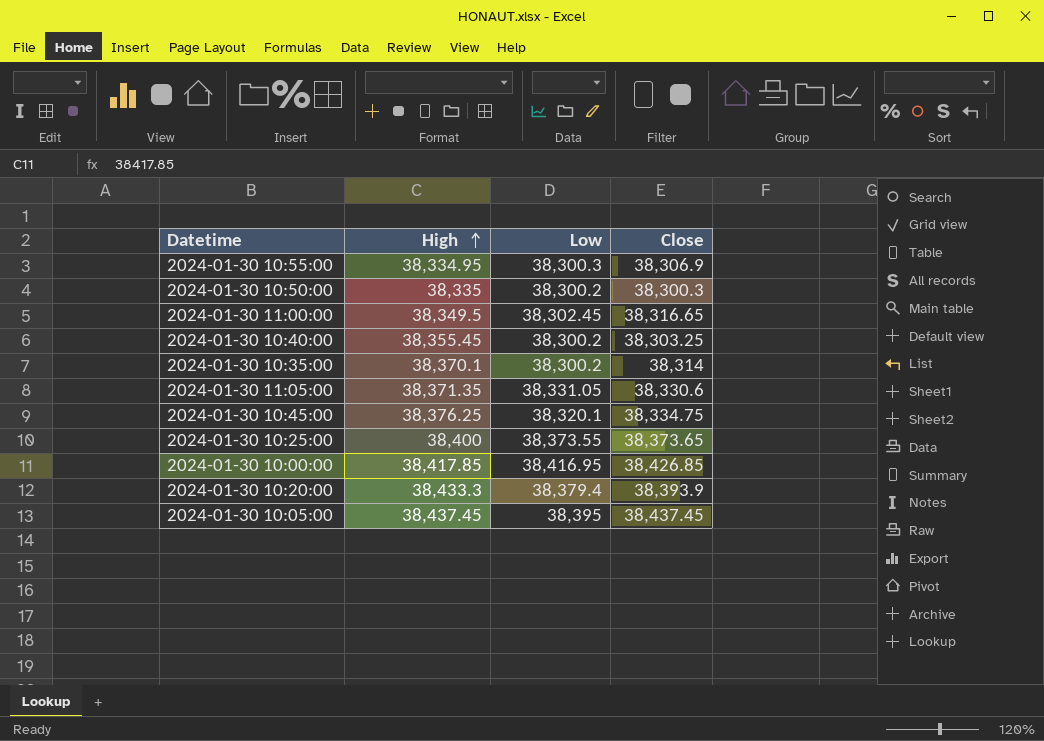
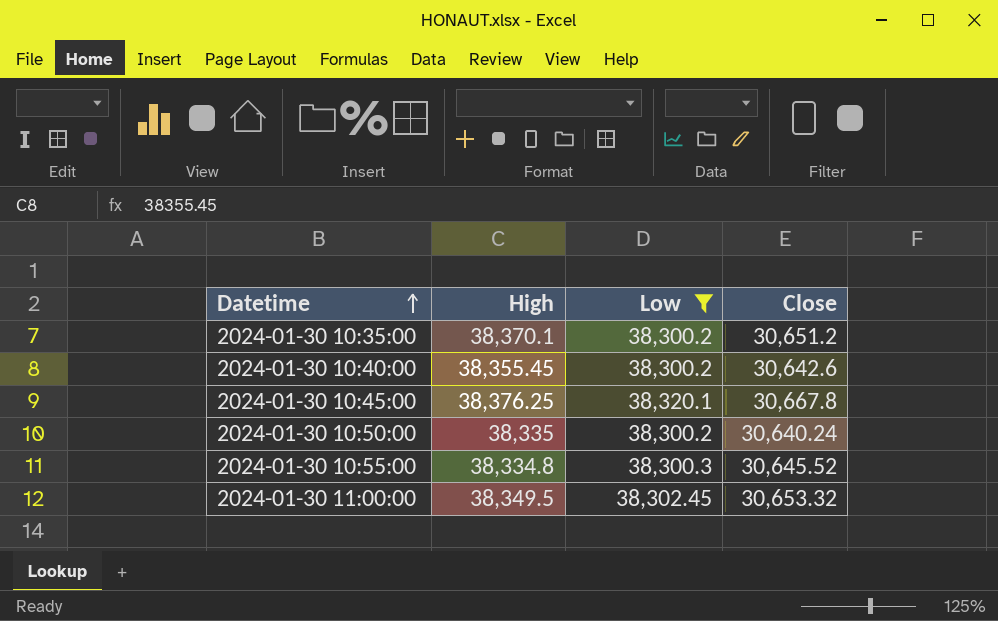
filter: none -> Low <= 38,320.1
row order: High ascending -> Datetime ascending
2024-01-30 10:35:00 | Close: 38,314 -> 30,651.2
2024-01-30 10:40:00 | Close: 38,303.25 -> 30,642.6
2024-01-30 10:45:00 | Close: 38,334.75 -> 30,667.8
2024-01-30 10:50:00 | Close: 38,300.3 -> 30,640.24
2024-01-30 10:55:00 | High: 38,334.95 -> 38,334.8
2024-01-30 10:55:00 | Close: 38,306.9 -> 30,645.52
2024-01-30 11:00:00 | Close: 38,316.65 -> 30,653.32

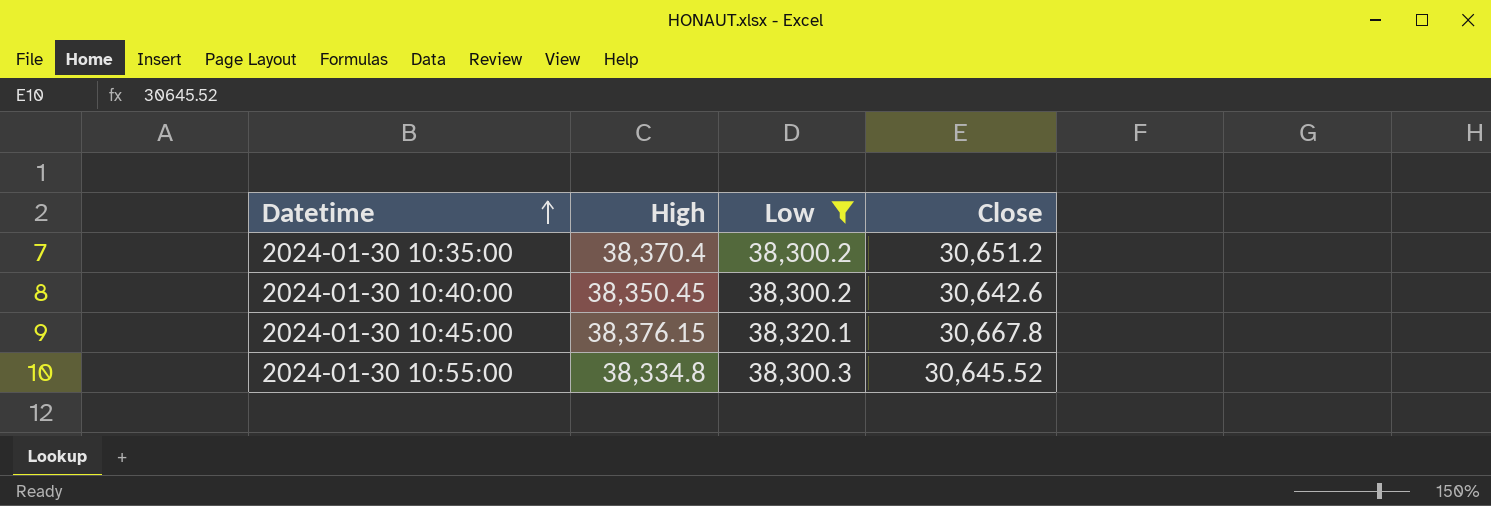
row 2024-01-30 10:50:00: 38,335 | 38,300.2 | 30,640.24 -> none
row 2024-01-30 11:00:00: 38,349.5 | 38,302.45 | 30,653.32 -> none
2024-01-30 10:35:00 | High: 38,370.1 -> 38,370.4
2024-01-30 10:40:00 | High: 38,355.45 -> 38,350.45
2024-01-30 10:45:00 | High: 38,376.25 -> 38,376.15

